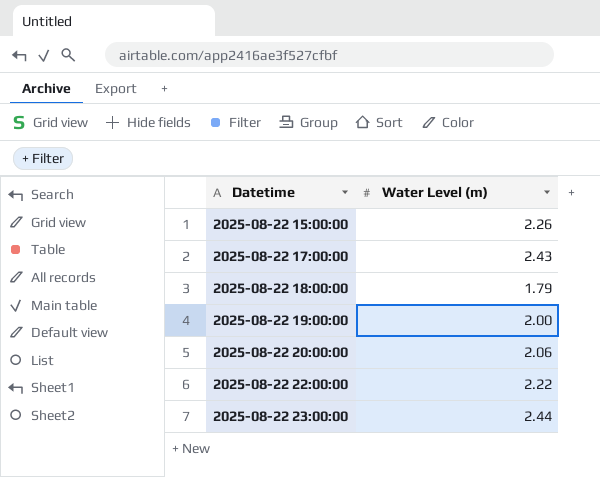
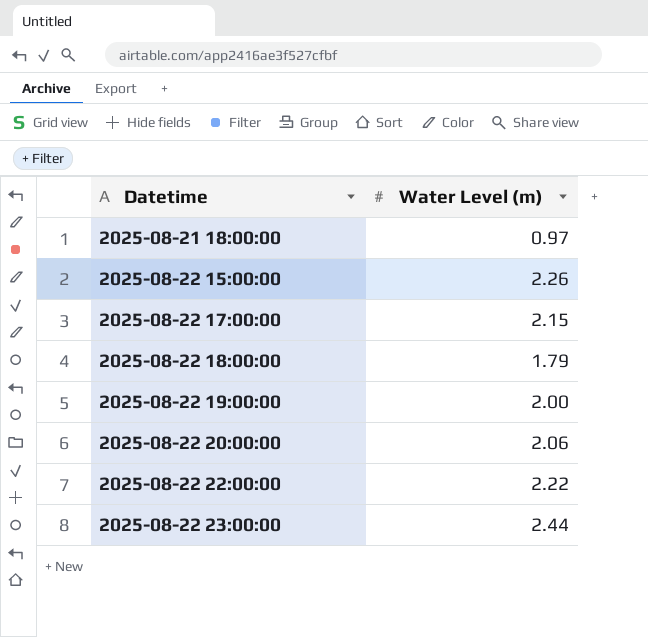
row 2025-08-21 18:00:00: none -> 0.97
2025-08-22 17:00:00 | Water Level (m): 2.43 -> 2.15

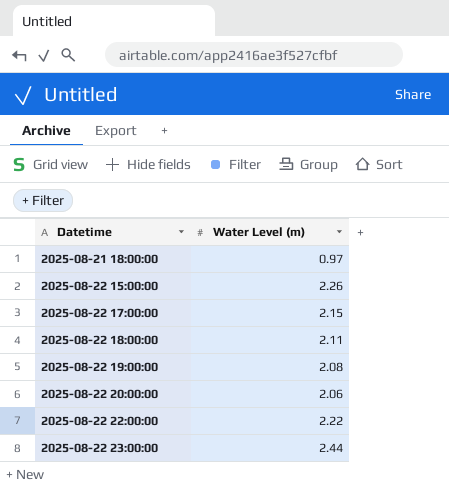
2025-08-22 18:00:00 | Water Level (m): 1.79 -> 2.11
2025-08-22 19:00:00 | Water Level (m): 2.00 -> 2.08

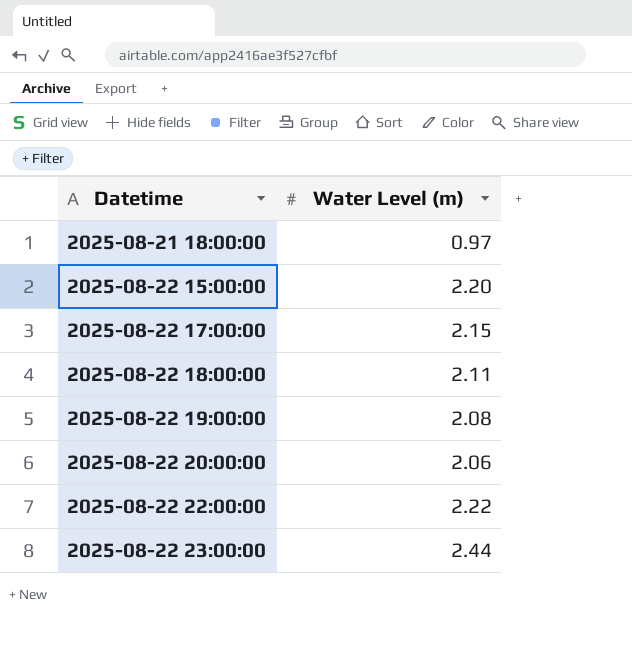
2025-08-22 15:00:00 | Water Level (m): 2.26 -> 2.20

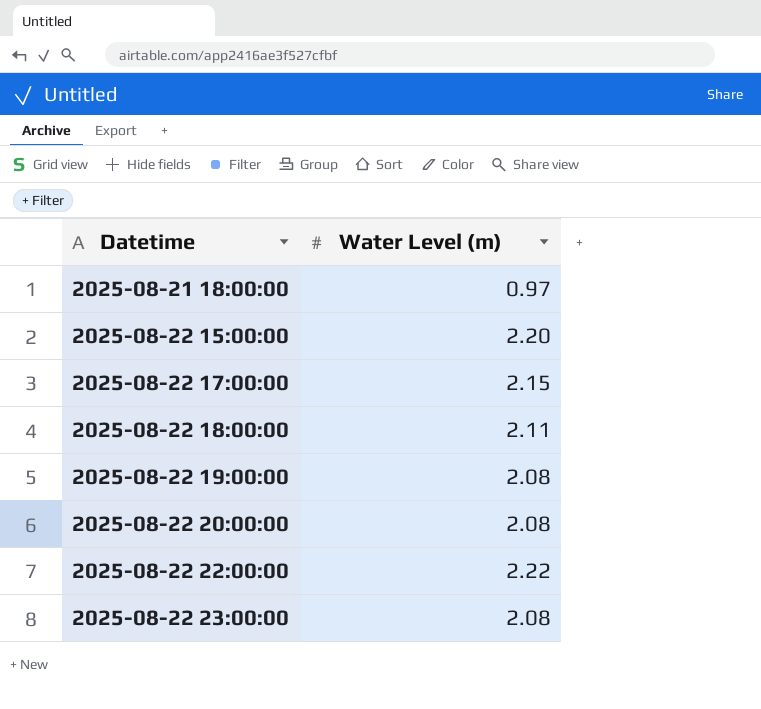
2025-08-22 20:00:00 | Water Level (m): 2.06 -> 2.08
2025-08-22 23:00:00 | Water Level (m): 2.44 -> 2.08

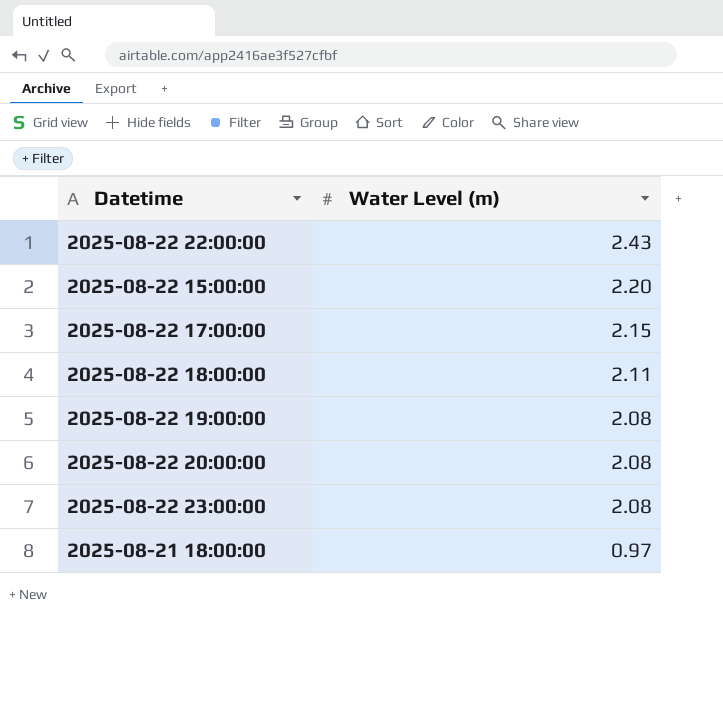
row order: Datetime ascending -> Water Level (m) descending
2025-08-22 22:00:00 | Water Level (m): 2.22 -> 2.43

